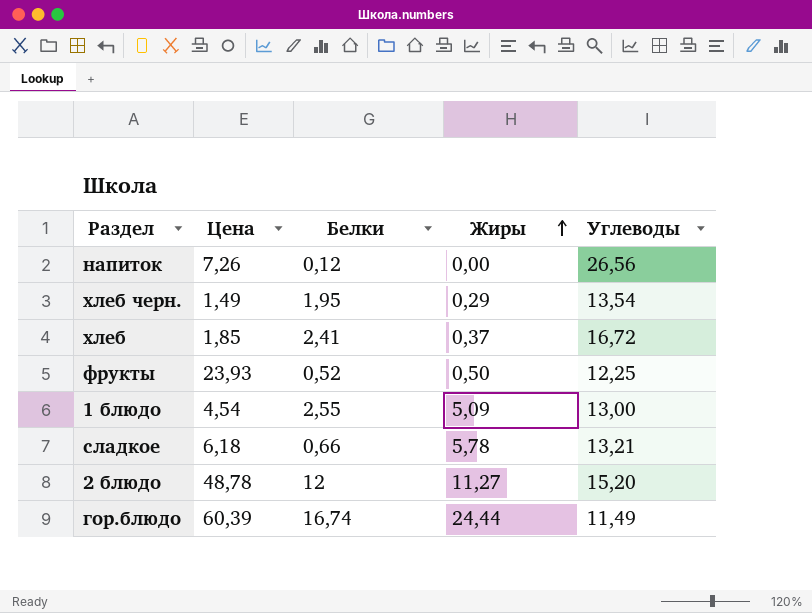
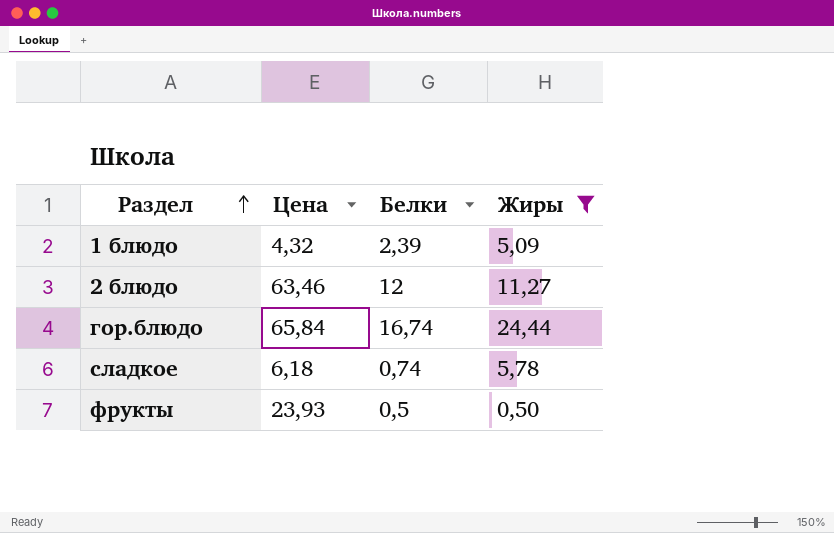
filter: none -> Жиры >= 0,50
row order: Жиры ascending -> Раздел ascending
column Углеводы | position: 5 -> none
1 блюдо | Цена: 4,54 -> 4,32
1 блюдо | Белки: 2,55 -> 2,39
2 блюдо | Цена: 48,78 -> 63,46
гор.блюдо | Цена: 60,39 -> 65,84
сладкое | Белки: 0,66 -> 0,74
фрукты | Белки: 0,52 -> 0,5

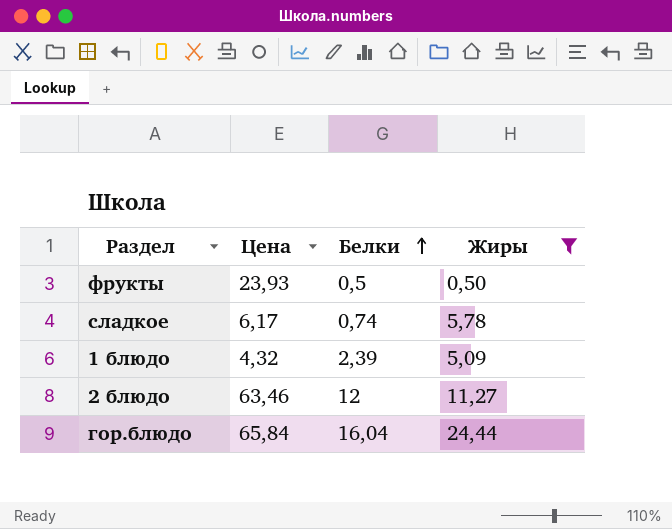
row order: Раздел ascending -> Белки ascending
сладкое | Цена: 6,18 -> 6,17
гор.блюдо | Белки: 16,74 -> 16,04

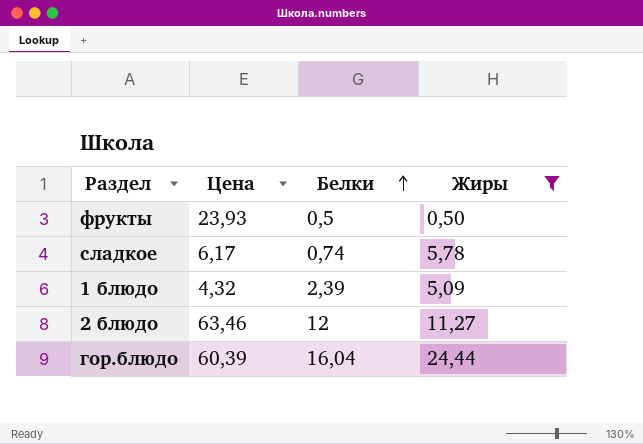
гор.блюдо | Цена: 65,84 -> 60,39

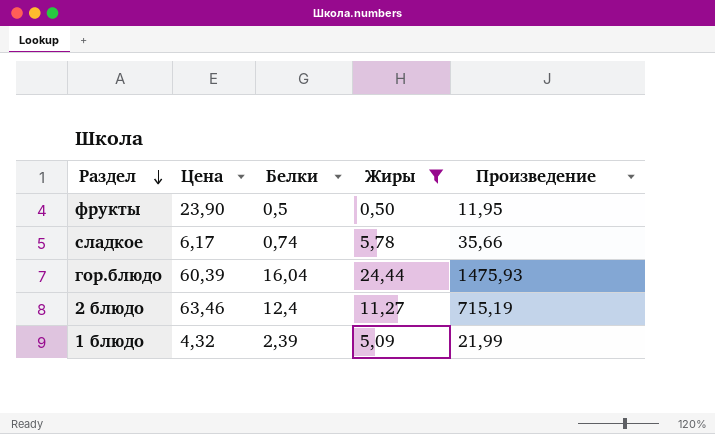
row order: Белки ascending -> Раздел descending
column Произведение | formula: none -> [Цена] * [Жиры]
фрукты | Цена: 23,93 -> 23,90
2 блюдо | Белки: 12 -> 12,4

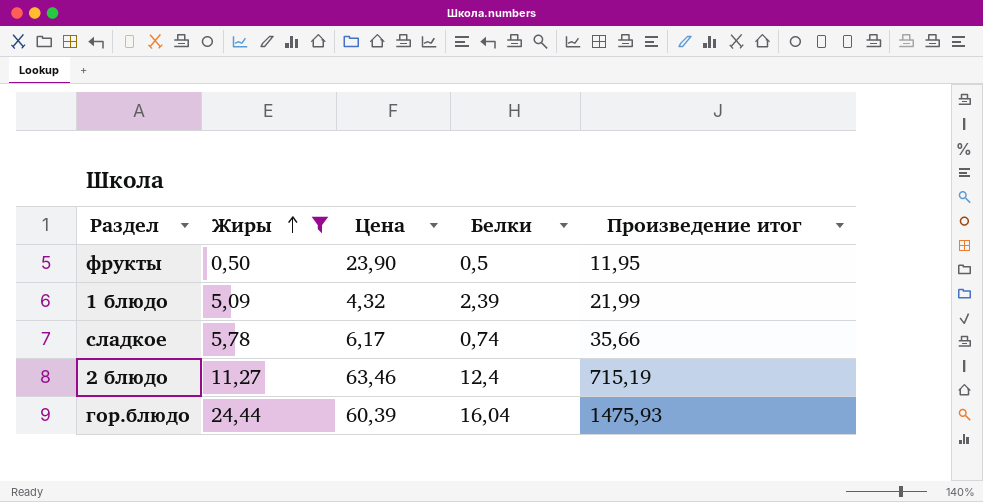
row order: Раздел descending -> Жиры ascending
column Жиры | position: 4 -> 2
column name: Произведение -> Произведение итог

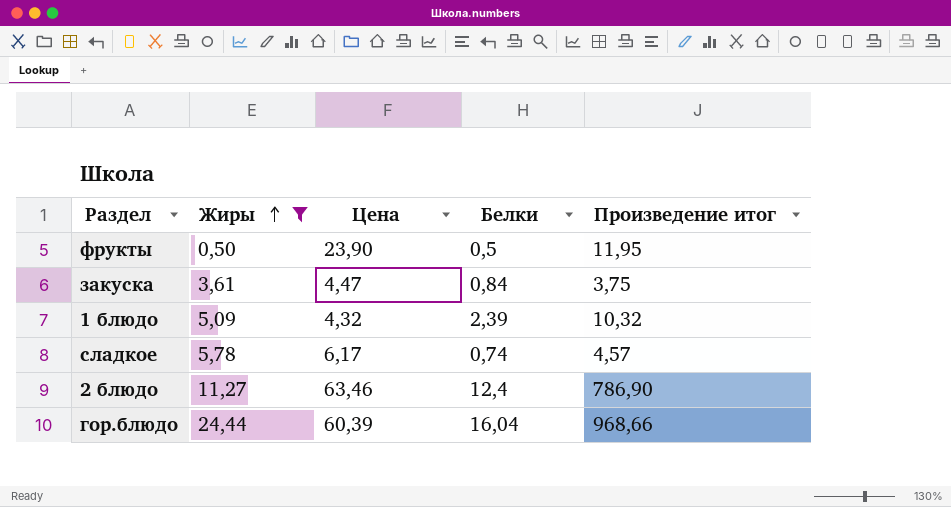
column Произведение итог | formula: [Жиры] * [Цена] -> [Цена] * [Белки]
row закуска: none -> 3,61 | 4,47 | 0,84 | 3,75

